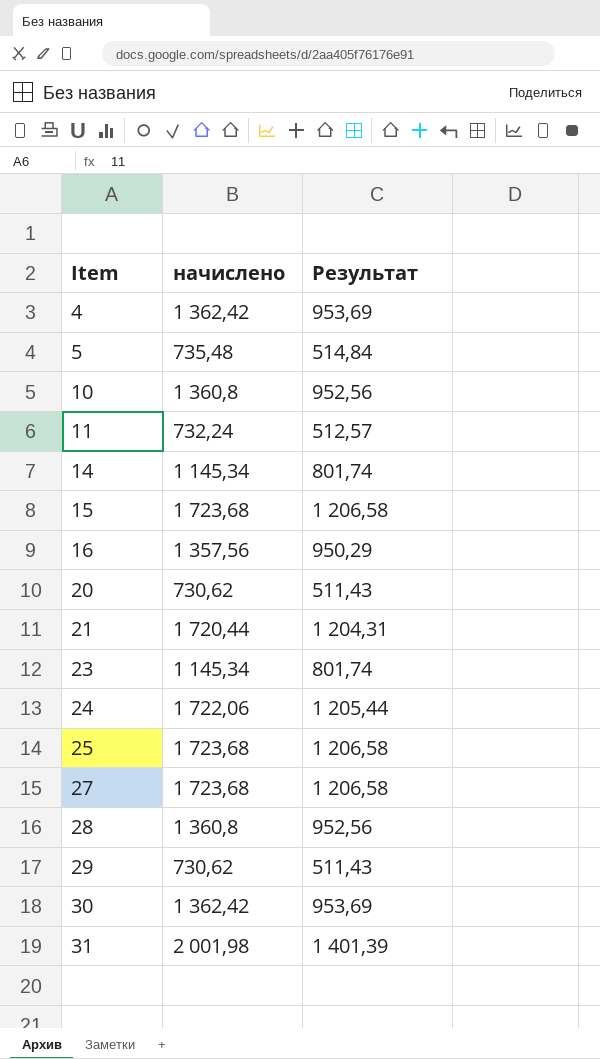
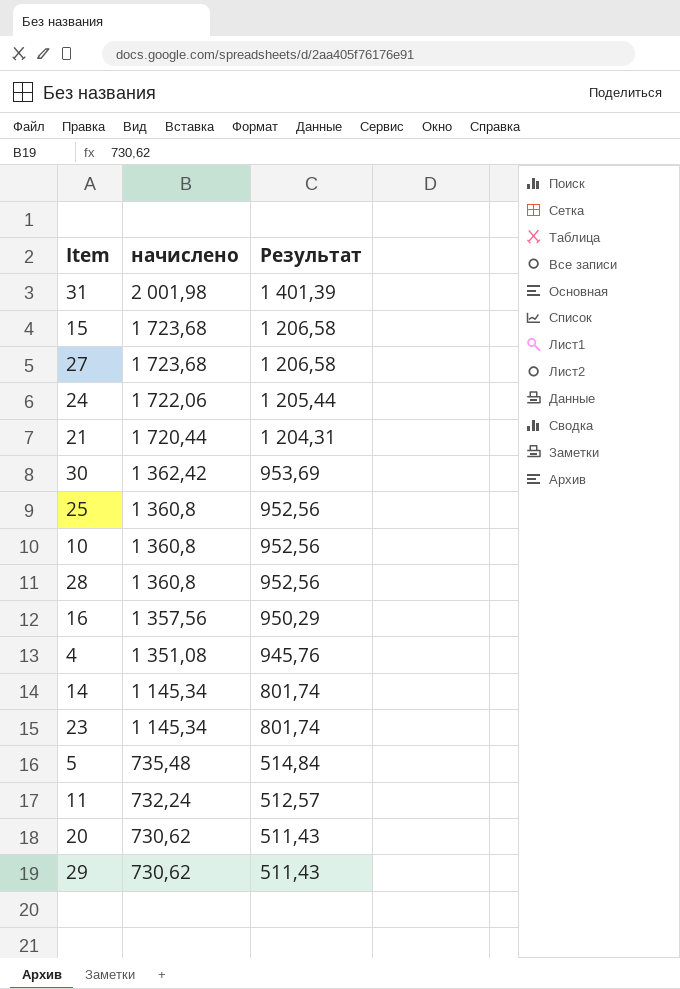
row order: Item ascending -> начислено descending
25 | начислено: 1 723,68 -> 1 360,8
25 | Результат: 1 206,58 -> 952,56
4 | начислено: 1 362,42 -> 1 351,08
4 | Результат: 953,69 -> 945,76

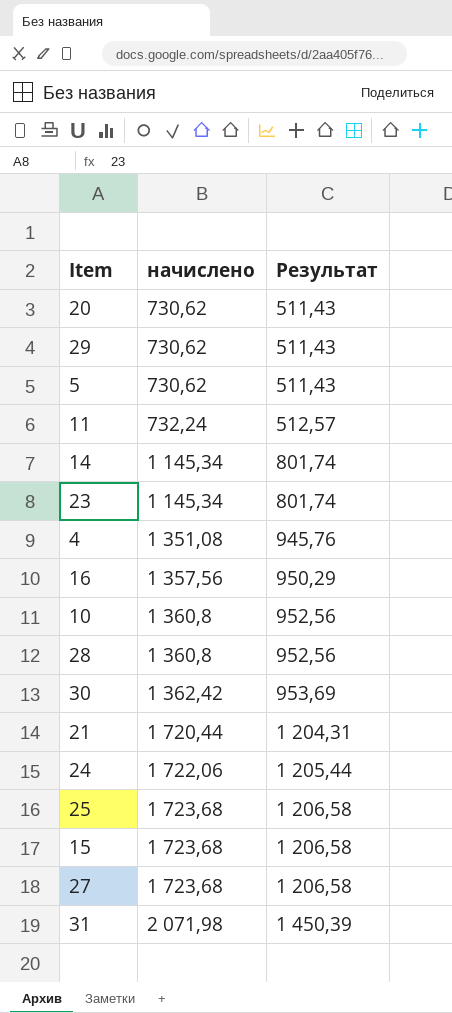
row order: начислено descending -> начислено ascending
5 | начислено: 735,48 -> 730,62
5 | Результат: 514,84 -> 511,43
25 | начислено: 1 360,8 -> 1 723,68
25 | Результат: 952,56 -> 1 206,58
31 | начислено: 2 001,98 -> 2 071,98
31 | Результат: 1 401,39 -> 1 450,39

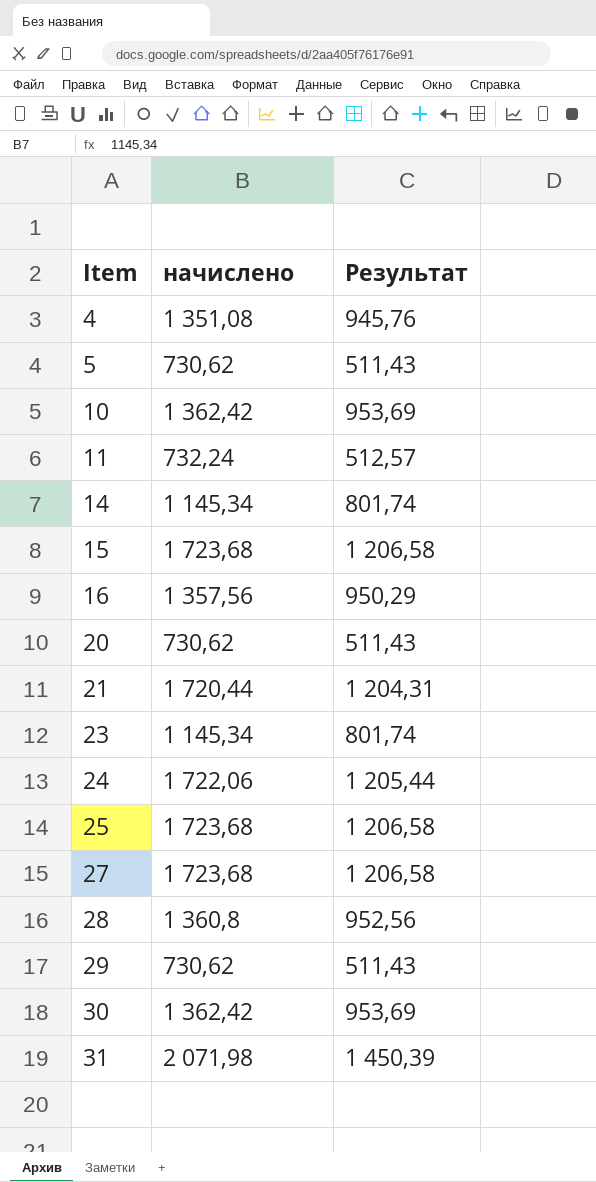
row order: начислено ascending -> Item ascending
10 | начислено: 1 360,8 -> 1 362,42
10 | Результат: 952,56 -> 953,69

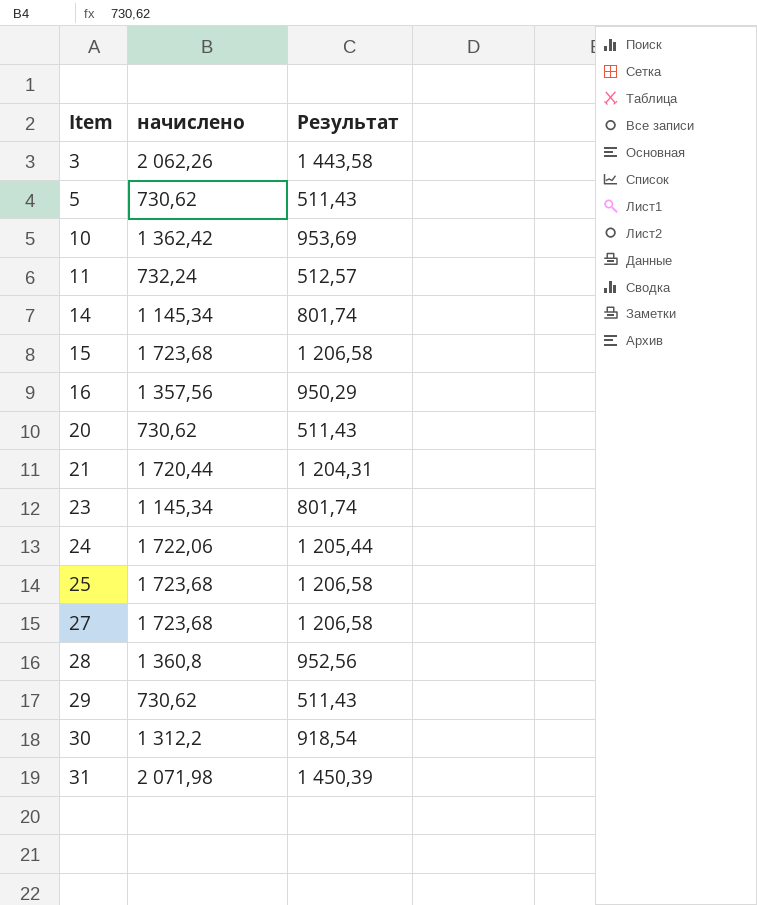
row 4: 1 351,08 | 945,76 -> none
row 3: none -> 2 062,26 | 1 443,58
30 | начислено: 1 362,42 -> 1 312,2
30 | Результат: 953,69 -> 918,54

